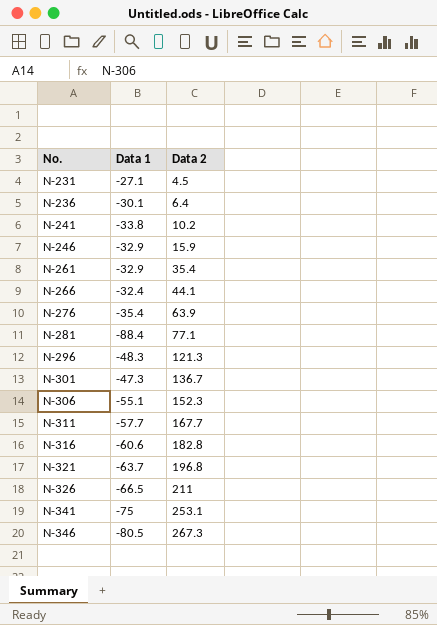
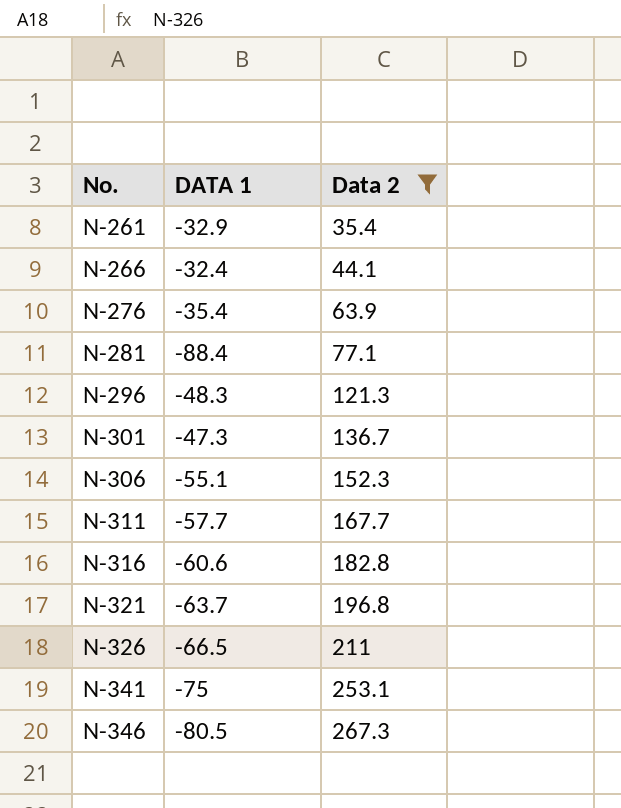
filter: none -> Data 2 >= 35.4
column name: Data 1 -> DATA 1

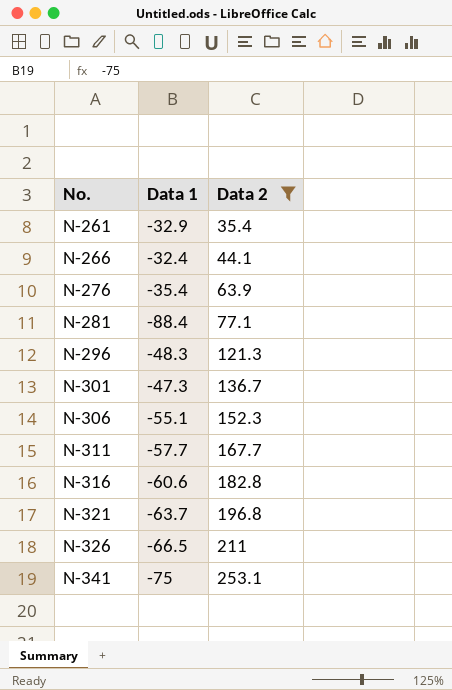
column name: DATA 1 -> Data 1
row N-346: -80.5 | 267.3 -> none

